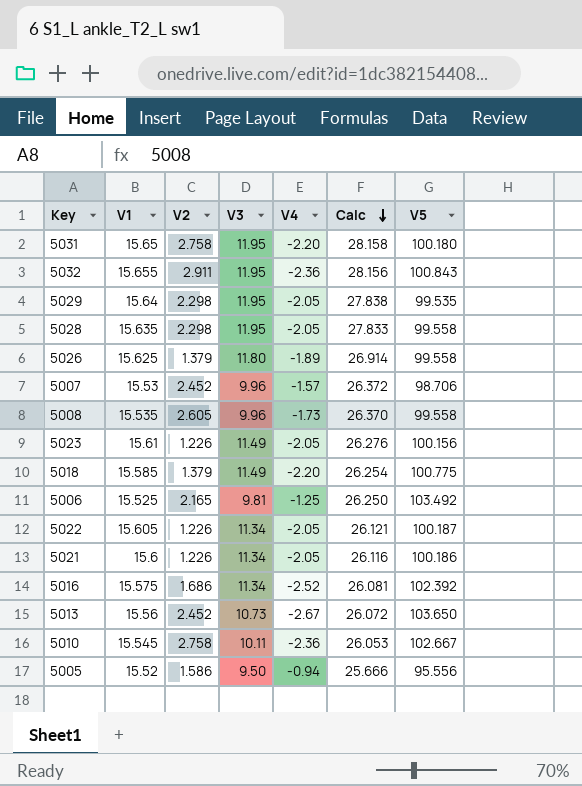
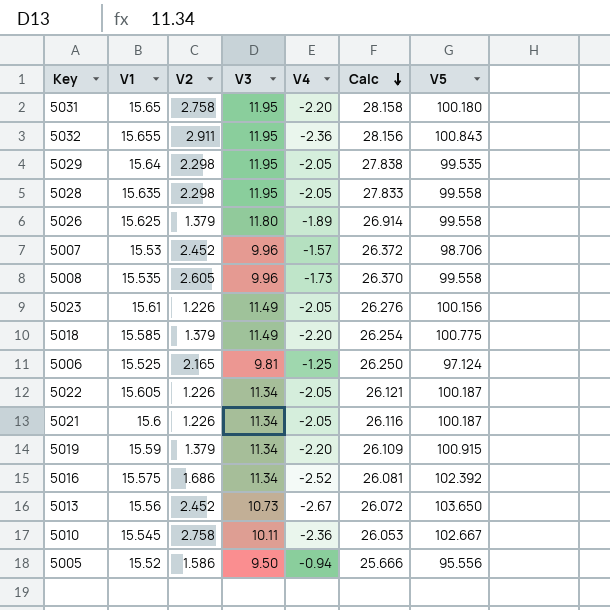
5006 | V5: 103.492 -> 97.124
5021 | V5: 100.186 -> 100.187
row 5019: none -> 15.59 | 1.379 | 11.34 | -2.20 | 26.109 | 100.915

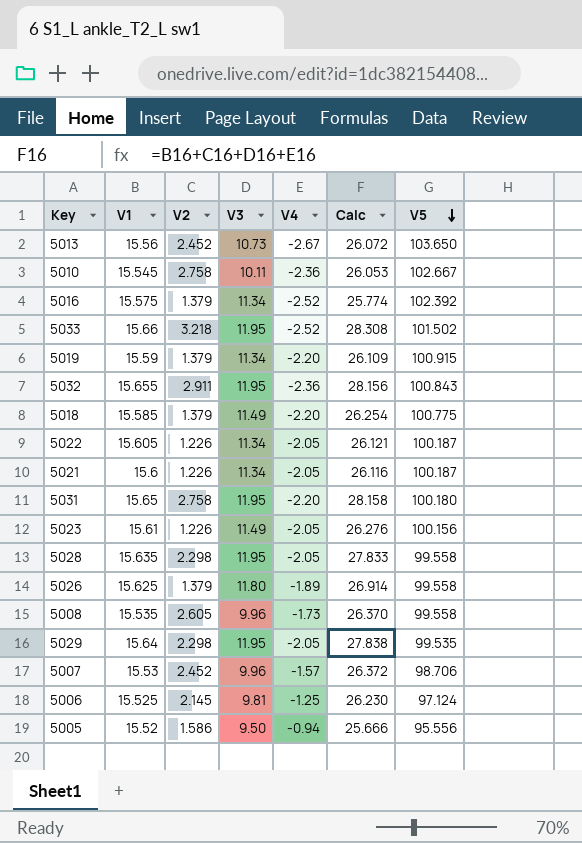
row order: Calc descending -> V5 descending
5016 | V2: 1.686 -> 1.379
5016 | Calc: 26.081 -> 25.774
row 5033: none -> 15.66 | 3.218 | 11.95 | -2.52 | 28.308 | 101.502
5006 | V2: 2.165 -> 2.145
5006 | Calc: 26.250 -> 26.230

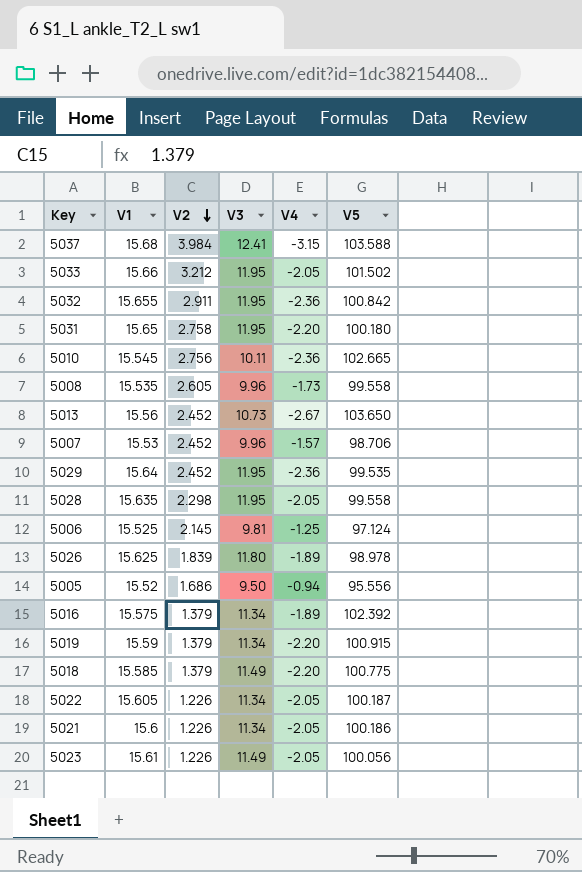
row order: V5 descending -> V2 descending
column Calc | formula: [V1] + [V2] + [V3] + [V4] -> none
row 5037: none -> 15.68 | 3.984 | 12.41 | -3.15 | 103.588
5033 | V2: 3.218 -> 3.212
5033 | V4: -2.52 -> -2.05
5032 | V5: 100.843 -> 100.842
5010 | V2: 2.758 -> 2.756
5010 | V5: 102.667 -> 102.665
5029 | V2: 2.298 -> 2.452
5029 | V4: -2.05 -> -2.36
5026 | V2: 1.379 -> 1.839
5026 | V5: 99.558 -> 98.978
5005 | V2: 1.586 -> 1.686
5016 | V4: -2.52 -> -1.89
5021 | V5: 100.187 -> 100.186
5023 | V5: 100.156 -> 100.056

